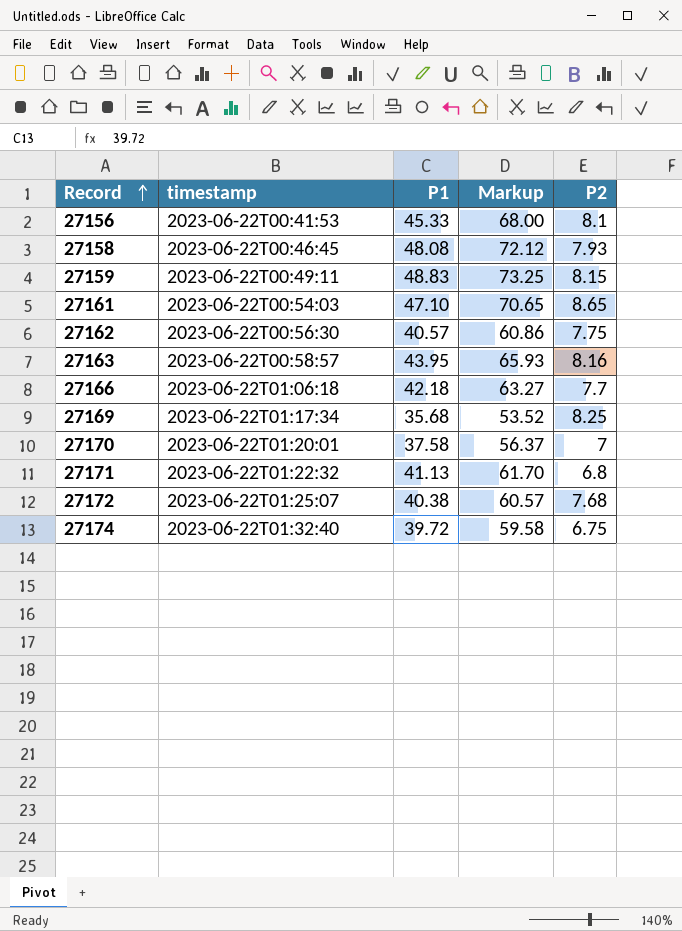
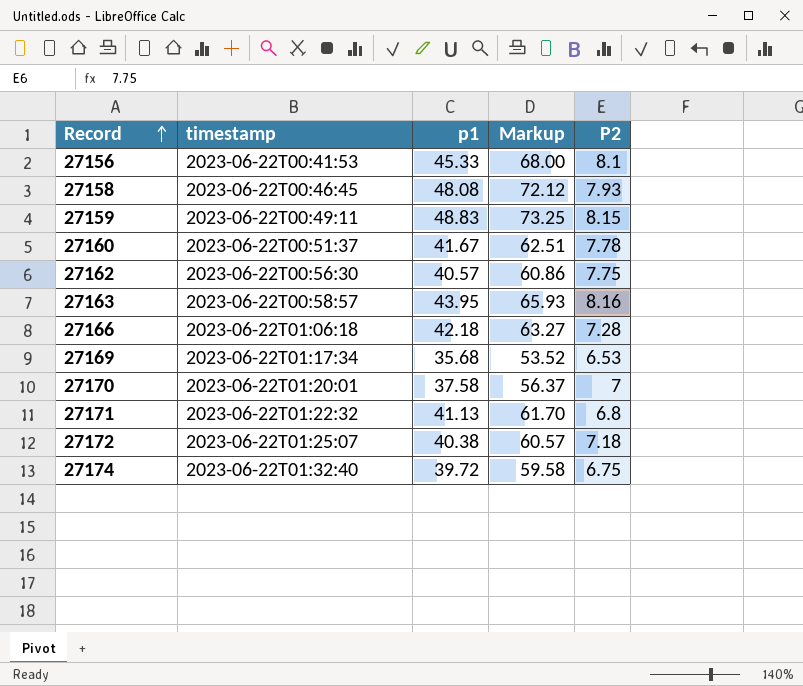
column name: P1 -> p1
row 27161: 2023-06-22T00:54:03 | 47.10 | 70.65 | 8.65 -> none
row 27160: none -> 2023-06-22T00:51:37 | 41.67 | 62.51 | 7.78
27166 | P2: 7.7 -> 7.28
27169 | P2: 8.25 -> 6.53
27172 | P2: 7.68 -> 7.18

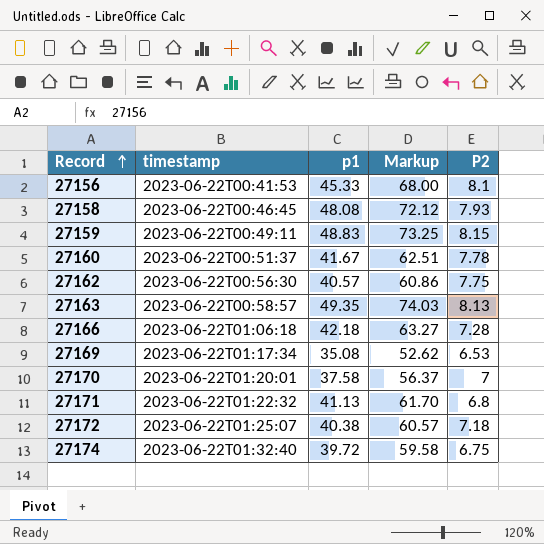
27163 | p1: 43.95 -> 49.35
27163 | Markup: 65.93 -> 74.03
27163 | P2: 8.16 -> 8.13
27169 | p1: 35.68 -> 35.08
27169 | Markup: 53.52 -> 52.62

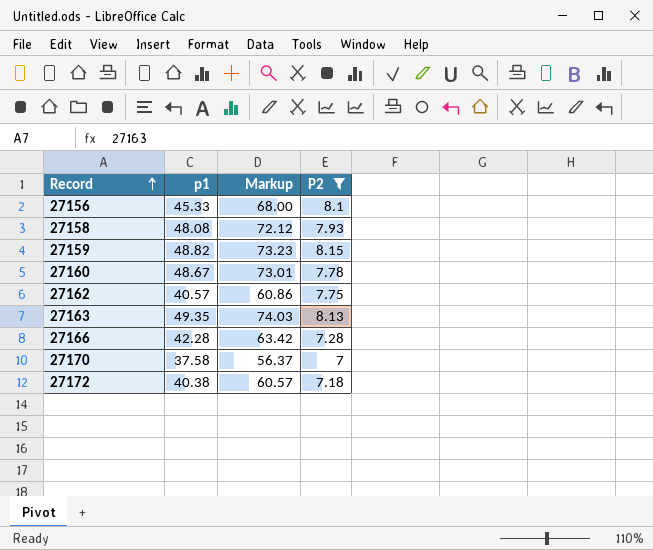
filter: none -> P2 >= 7
column timestamp | position: 2 -> none
27159 | p1: 48.83 -> 48.82
27159 | Markup: 73.25 -> 73.23
27160 | p1: 41.67 -> 48.67
27160 | Markup: 62.51 -> 73.01
27166 | p1: 42.18 -> 42.28
27166 | Markup: 63.27 -> 63.42

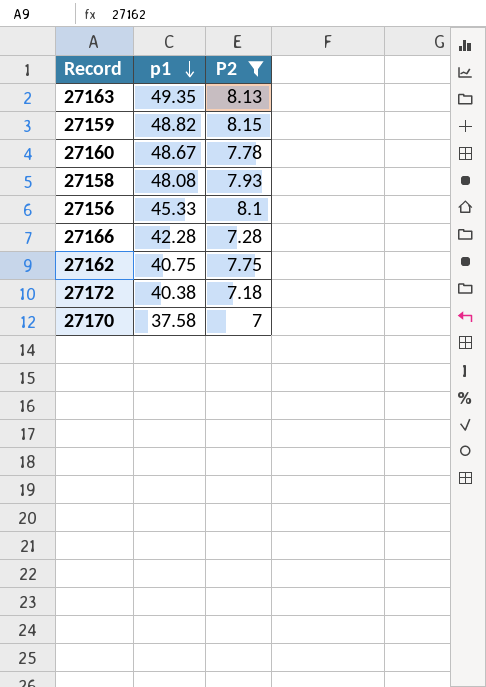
row order: Record ascending -> p1 descending
column Markup | formula: [p1] * 1.5 -> none
27162 | p1: 40.57 -> 40.75

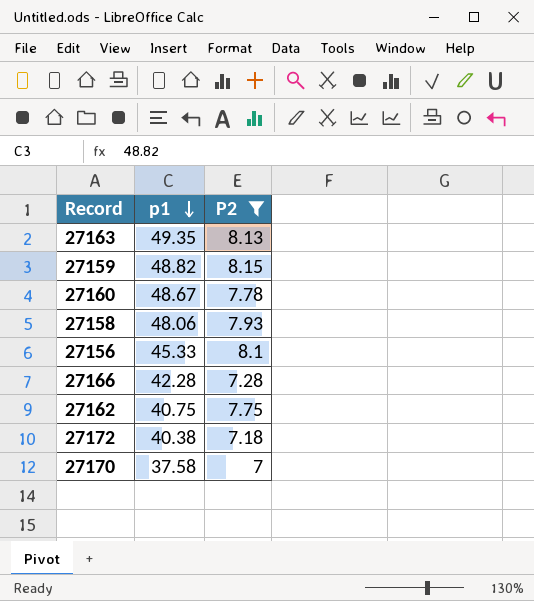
27158 | p1: 48.08 -> 48.06

